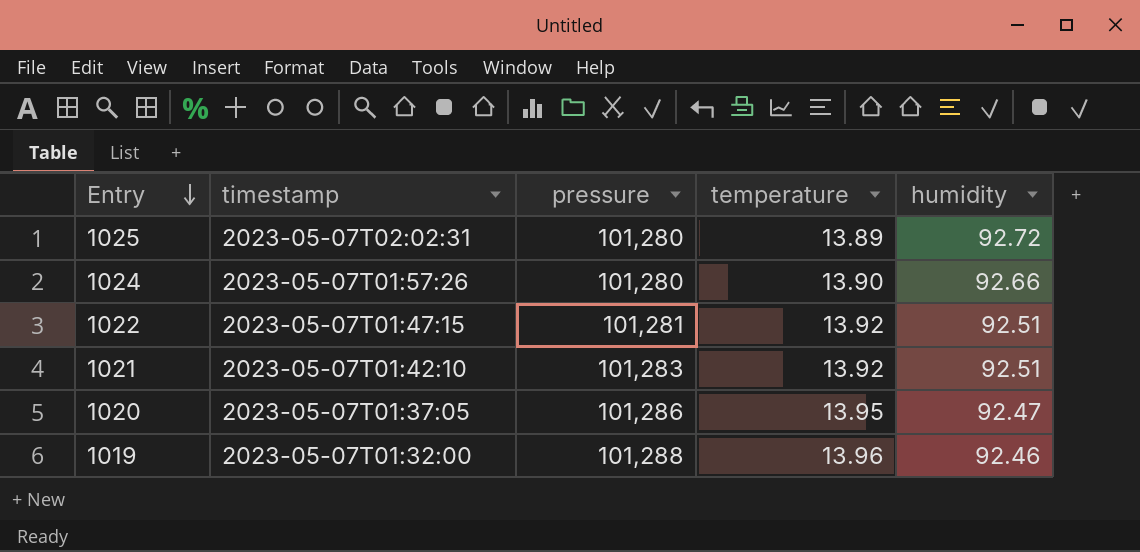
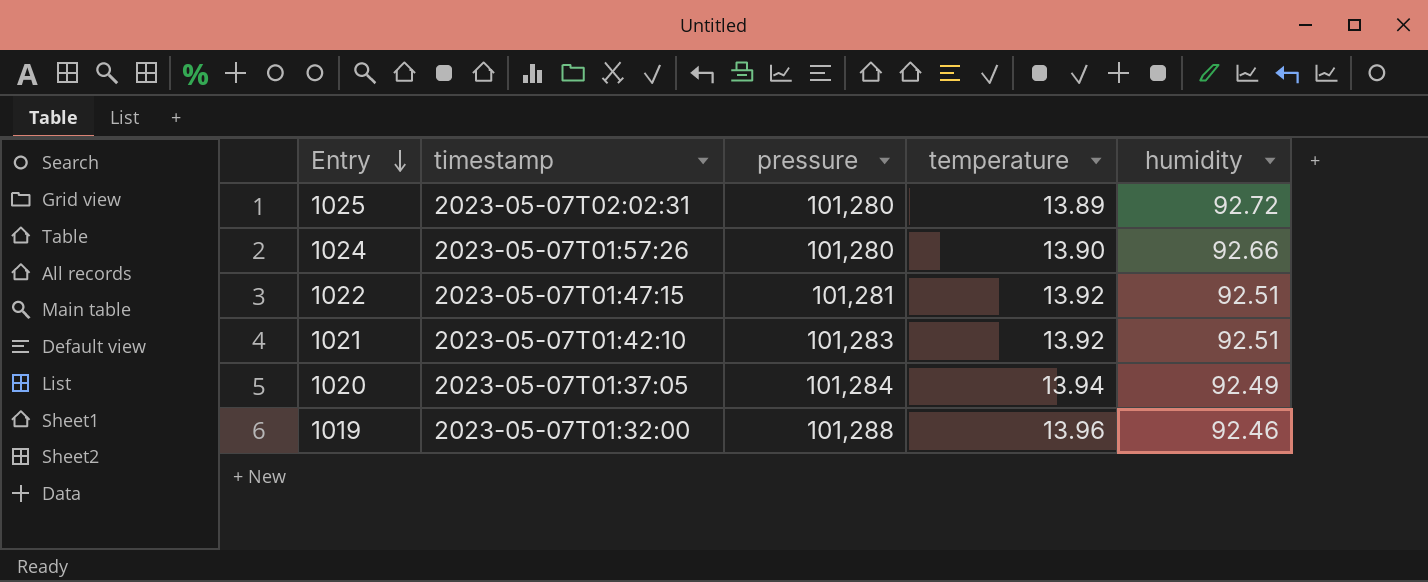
1020 | pressure: 101,286 -> 101,284
1020 | temperature: 13.95 -> 13.94
1020 | humidity: 92.47 -> 92.49

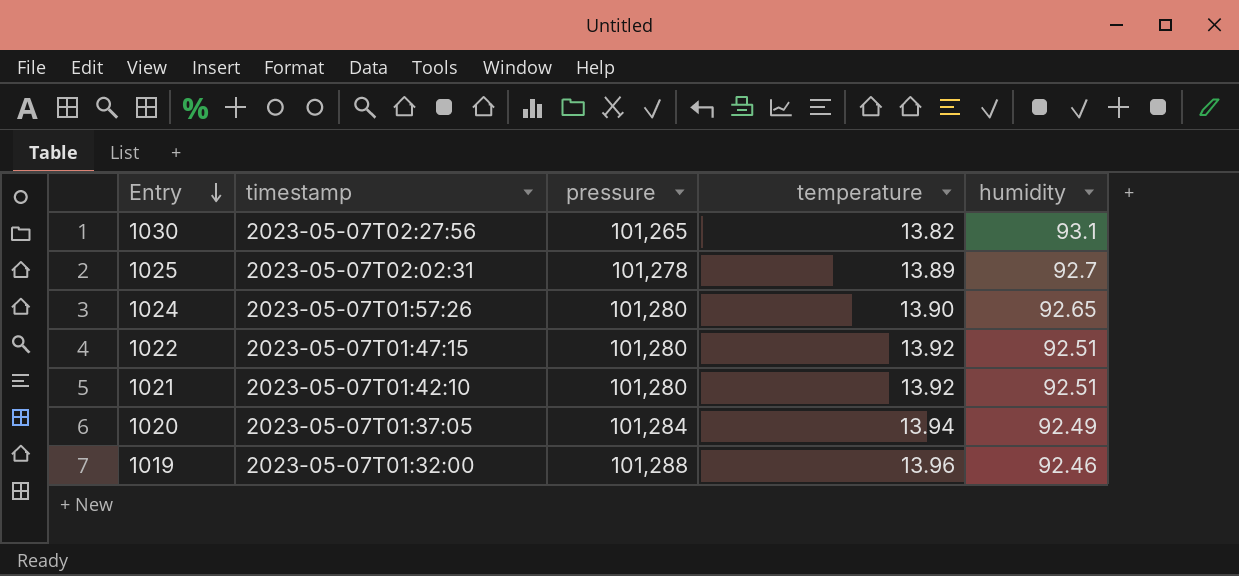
row 1030: none -> 2023-05-07T02:27:56 | 101,265 | 13.82 | 93.1
1025 | pressure: 101,280 -> 101,278
1025 | humidity: 92.72 -> 92.7
1024 | humidity: 92.66 -> 92.65
1022 | pressure: 101,281 -> 101,280
1021 | pressure: 101,283 -> 101,280

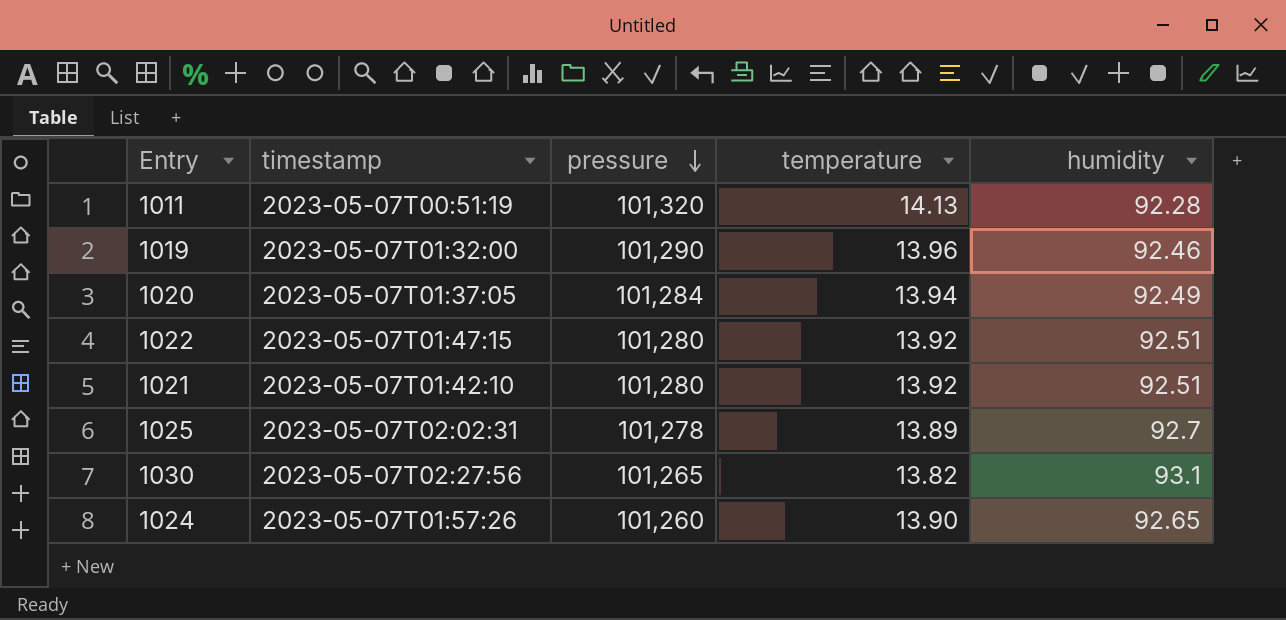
row order: Entry descending -> pressure descending
row 1011: none -> 2023-05-07T00:51:19 | 101,320 | 14.13 | 92.28
1019 | pressure: 101,288 -> 101,290
1024 | pressure: 101,280 -> 101,260

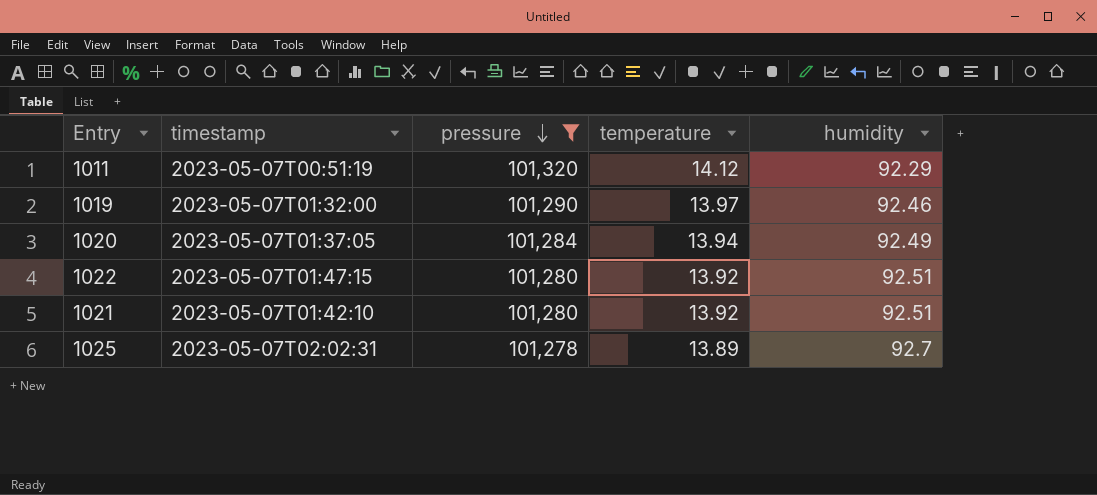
filter: none -> pressure >= 101,278
1011 | temperature: 14.13 -> 14.12
1011 | humidity: 92.28 -> 92.29
1019 | temperature: 13.96 -> 13.97

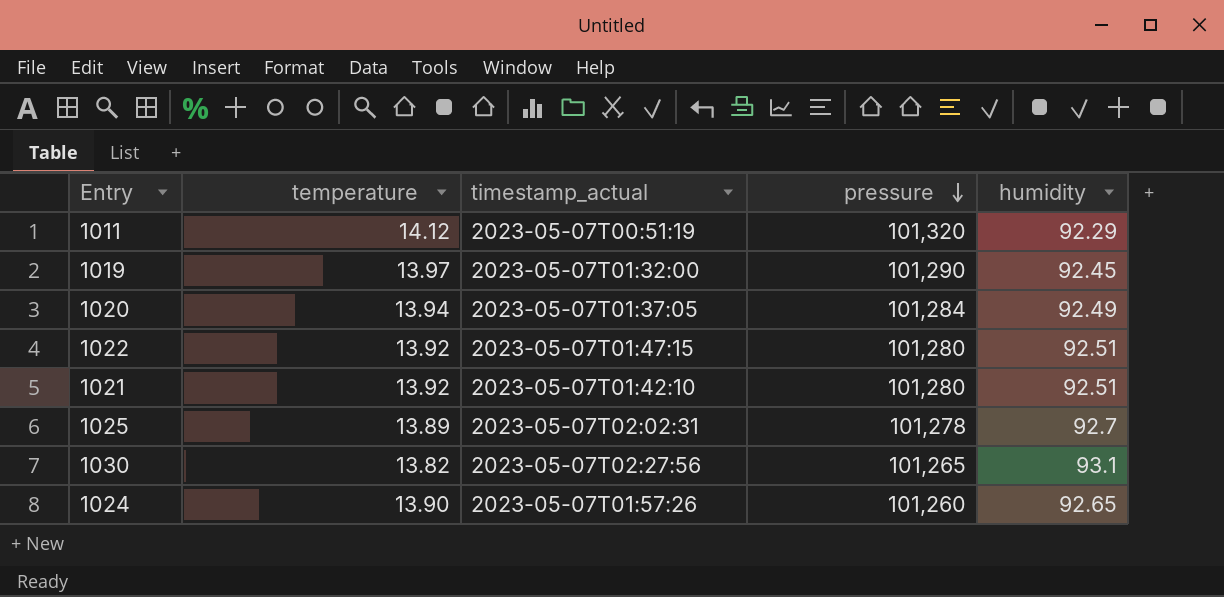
filter: pressure >= 101,278 -> none
column temperature | position: 4 -> 2
column name: timestamp -> timestamp_actual
1019 | humidity: 92.46 -> 92.45

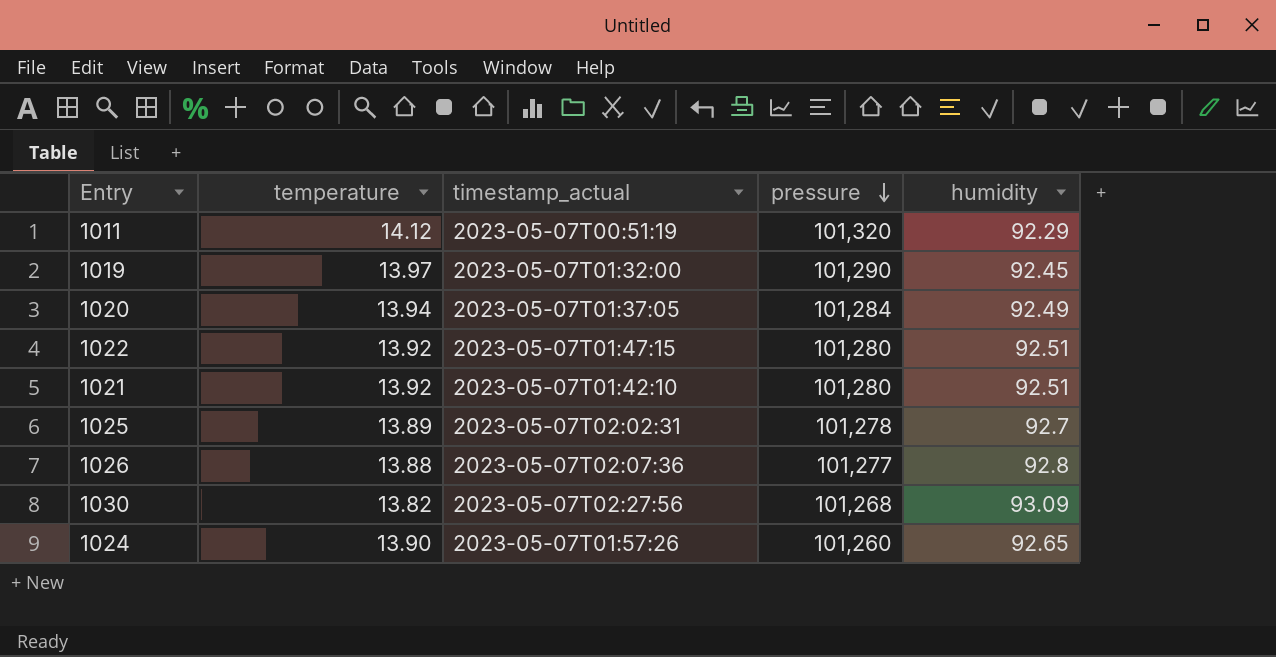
row 1026: none -> 13.88 | 2023-05-07T02:07:36 | 101,277 | 92.8
1030 | pressure: 101,265 -> 101,268
1030 | humidity: 93.1 -> 93.09

